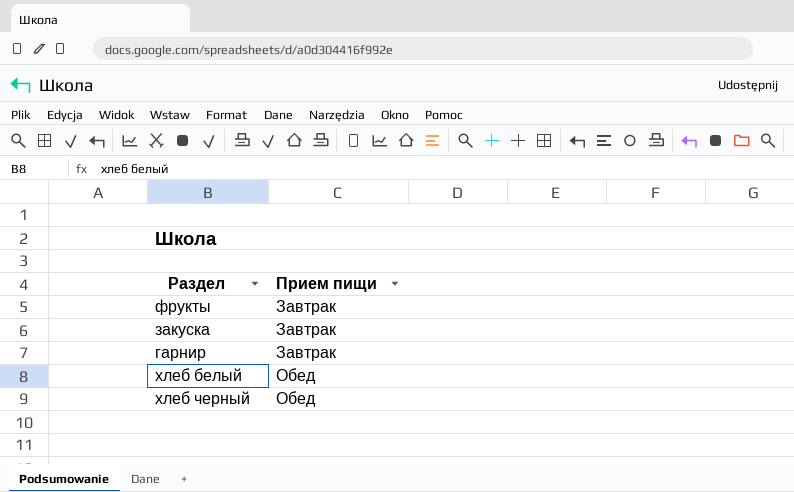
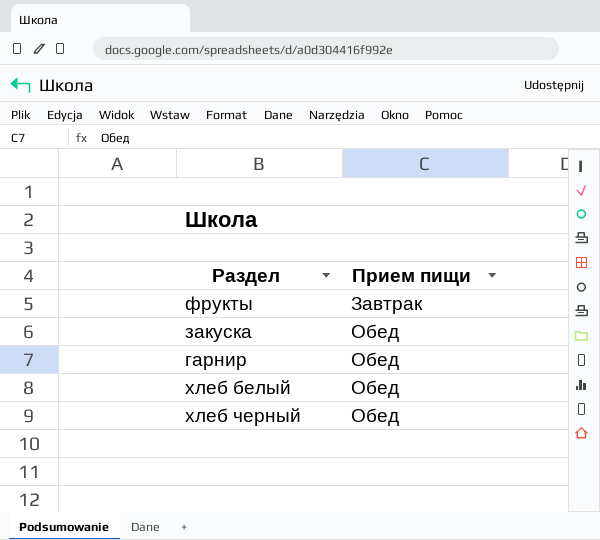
закуска | Прием пищи: Завтрак -> Обед
гарнир | Прием пищи: Завтрак -> Обед

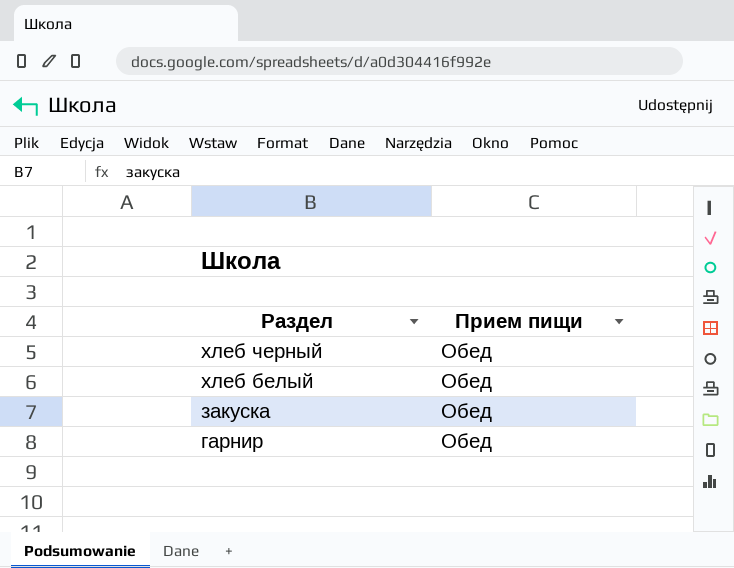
row order: Прием пищи ascending -> Раздел descending
row фрукты: Завтрак -> none

